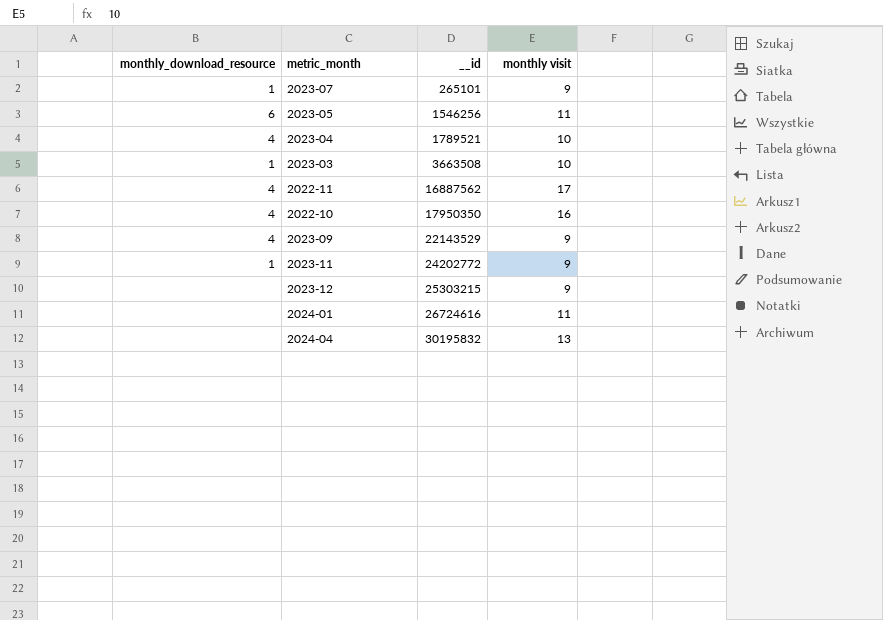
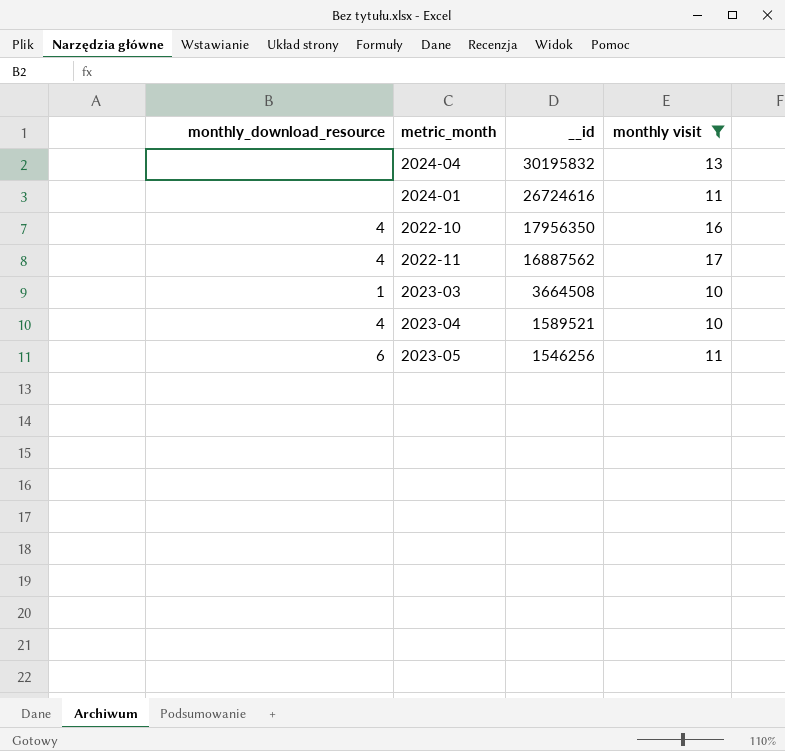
filter: none -> monthly visit != 9
row order: __id ascending -> __id descending
2022-10 | __id: 17950350 -> 17956350
2023-03 | __id: 3663508 -> 3664508
2023-04 | __id: 1789521 -> 1589521

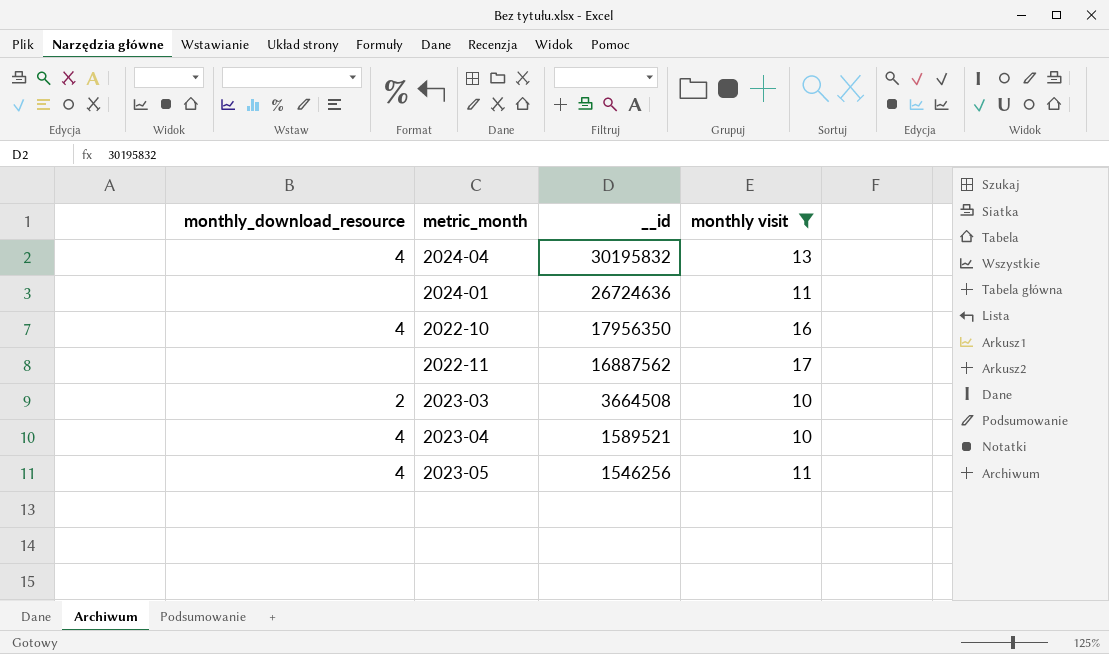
2024-04 | monthly_download_resource: none -> 4
2024-01 | __id: 26724616 -> 26724636
2022-11 | monthly_download_resource: 4 -> none
2023-03 | monthly_download_resource: 1 -> 2
2023-05 | monthly_download_resource: 6 -> 4

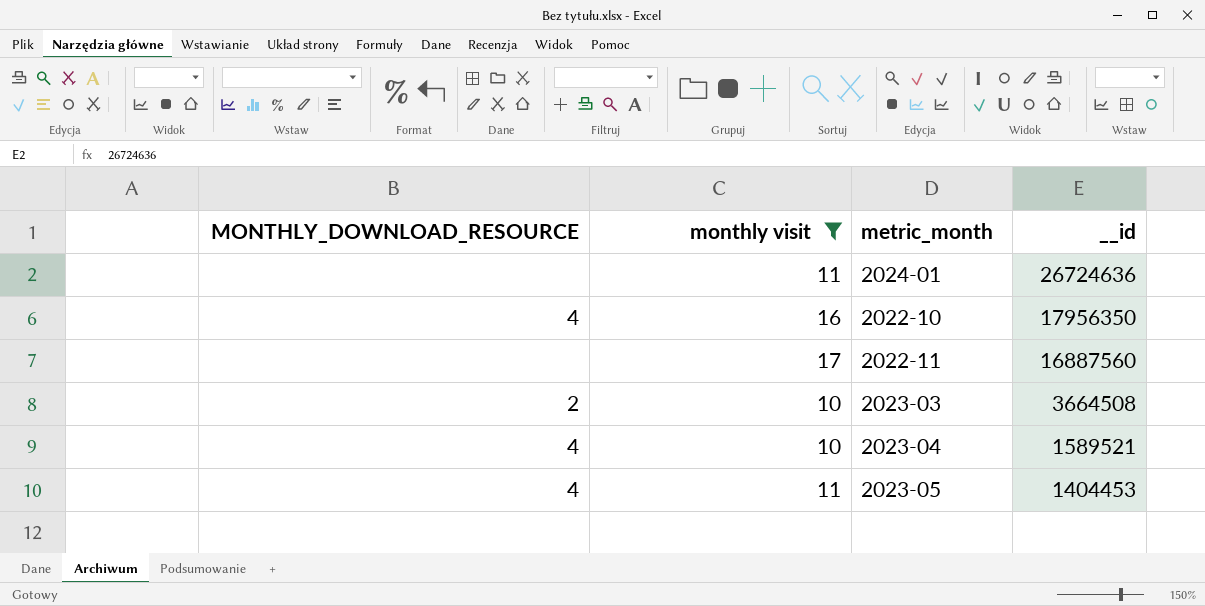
column name: monthly_download_resource -> MONTHLY_DOWNLOAD_RESOURCE
column monthly visit | position: 4 -> 2
row 2024-04: 4 | 30195832 | 13 -> none
2022-11 | __id: 16887562 -> 16887560
2023-05 | __id: 1546256 -> 1404453

